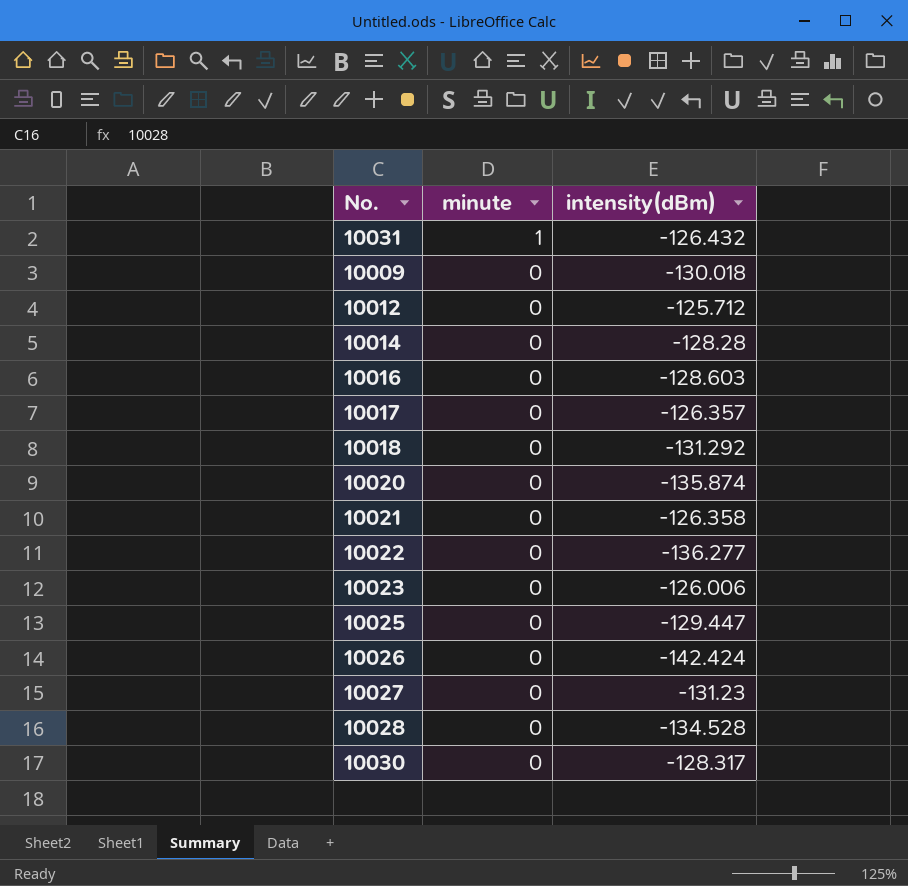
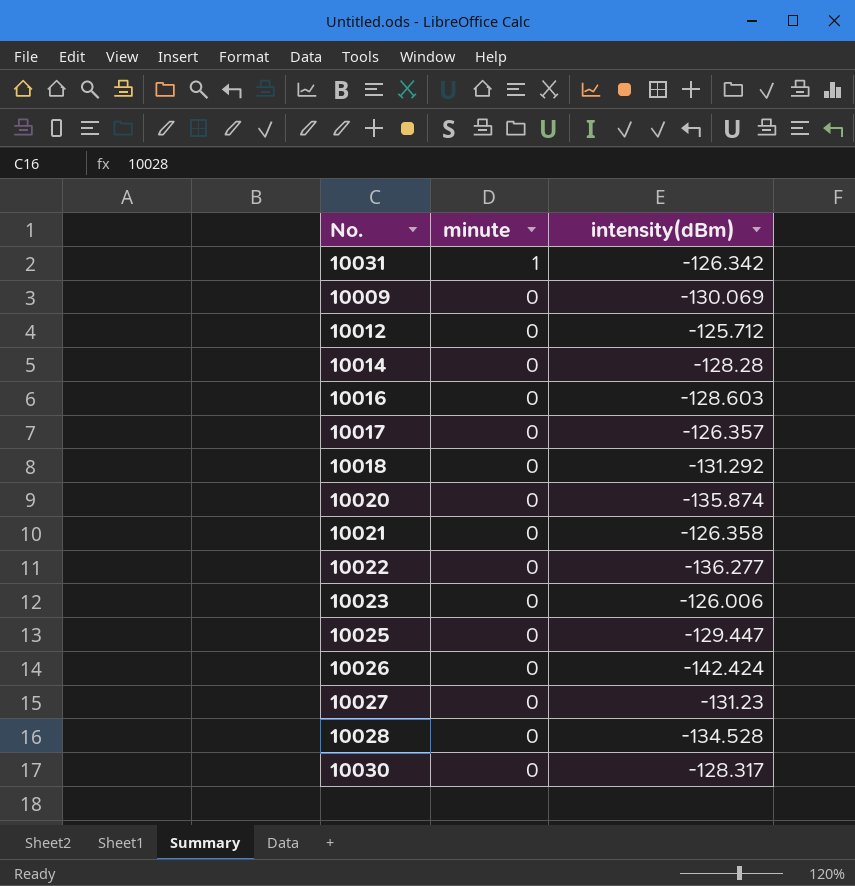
10031 | intensity(dBm): -126.432 -> -126.342
10009 | intensity(dBm): -130.018 -> -130.069

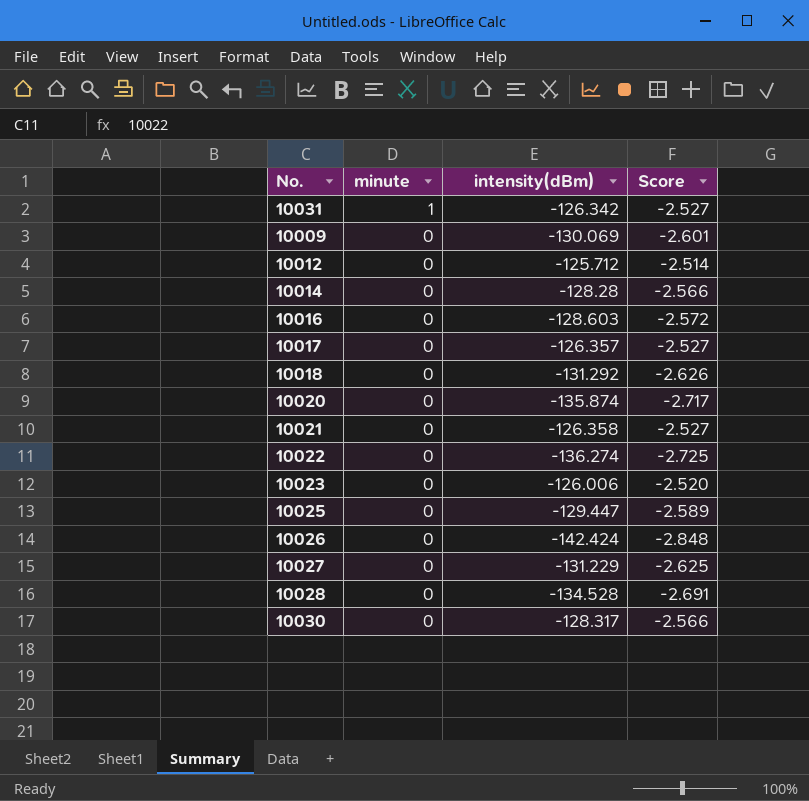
column Score | formula: none -> [intensity(dBm)] * 0.02
10022 | intensity(dBm): -136.277 -> -136.274
10027 | intensity(dBm): -131.23 -> -131.229

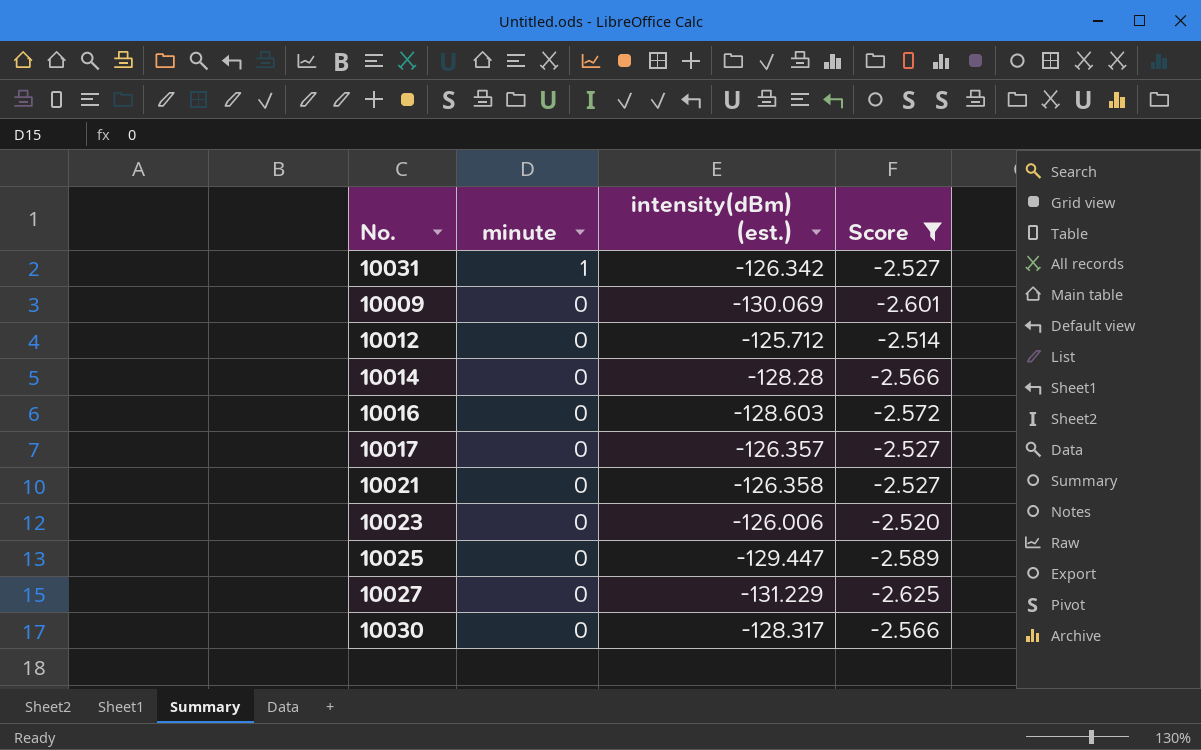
filter: none -> Score >= -2.625
column name: intensity(dBm) -> intensity(dBm) (est.)

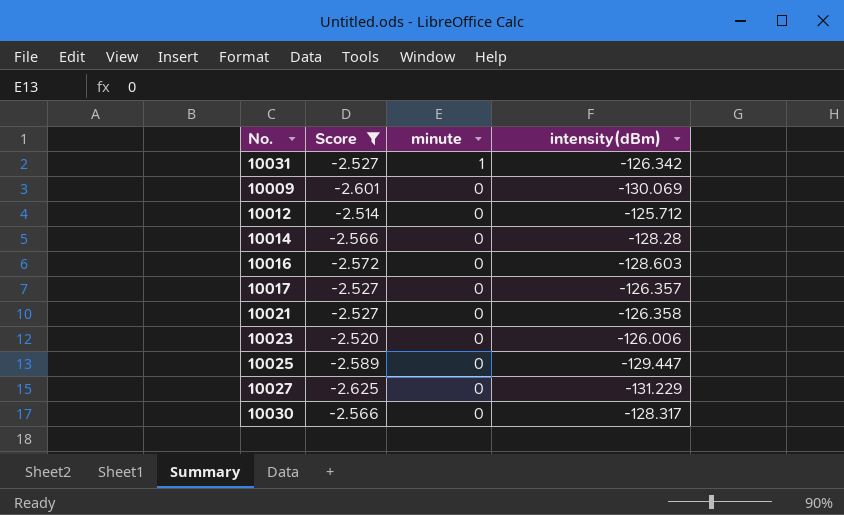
column Score | position: 4 -> 2
column name: intensity(dBm) (est.) -> intensity(dBm)

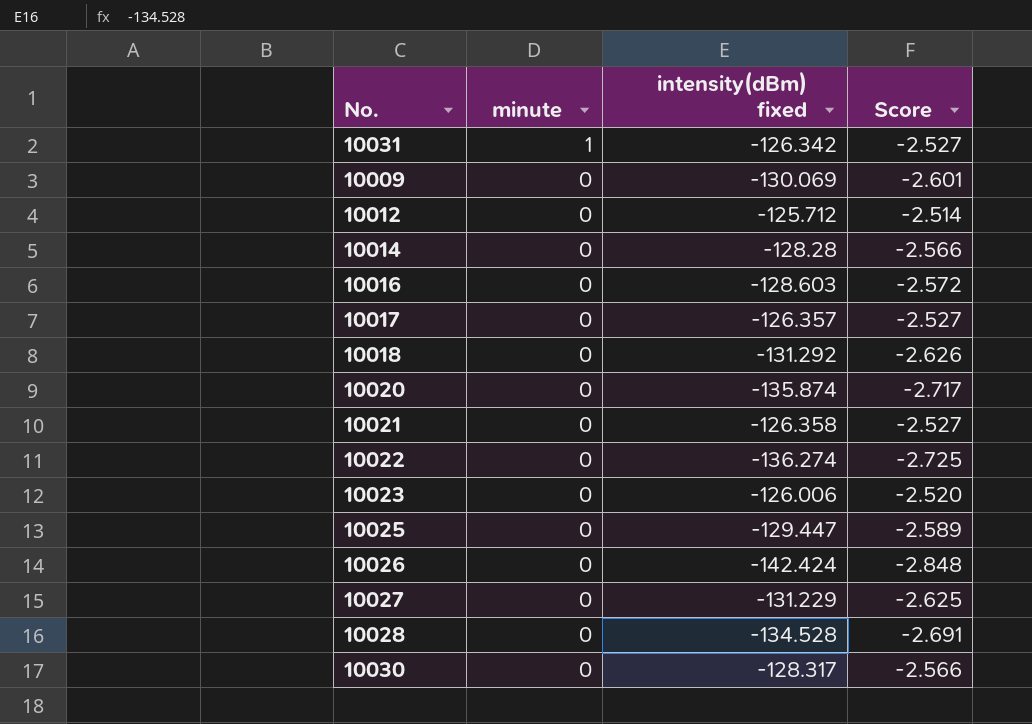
filter: Score >= -2.625 -> none
column name: intensity(dBm) -> intensity(dBm) fixed
column Score | position: 2 -> 4

